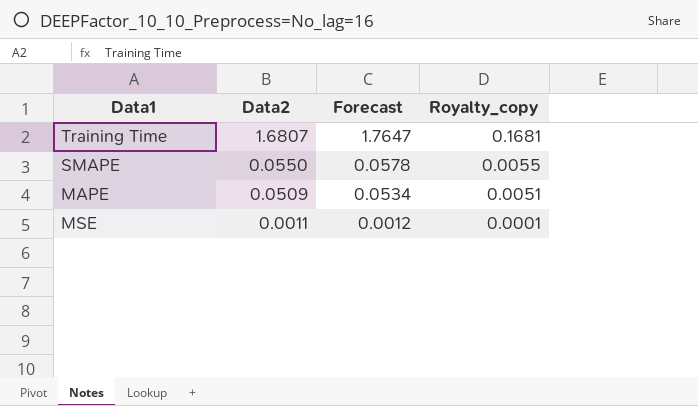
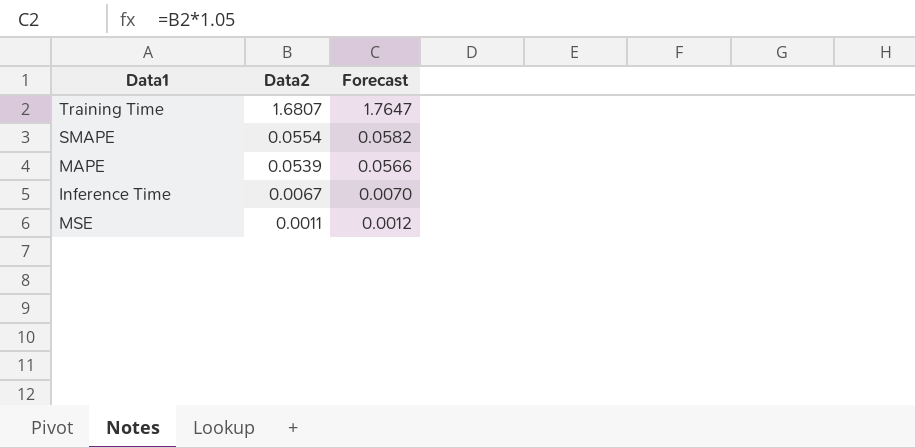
column Royalty_copy | formula: [Data2] * 0.1 -> none
SMAPE | Data2: 0.0550 -> 0.0554
SMAPE | Forecast: 0.0578 -> 0.0582
MAPE | Data2: 0.0509 -> 0.0539
MAPE | Forecast: 0.0534 -> 0.0566
row Inference Time: none -> 0.0067 | 0.0070

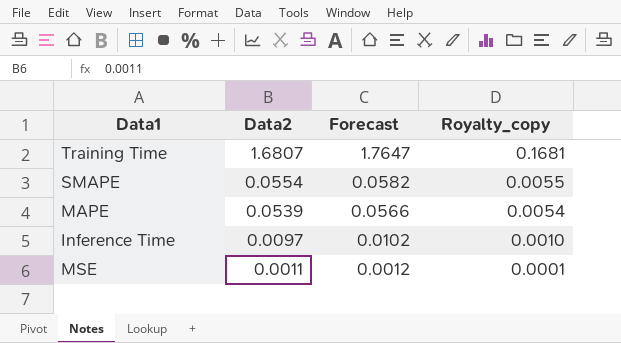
column Royalty_copy | formula: none -> [Data2] * 0.1
Inference Time | Data2: 0.0067 -> 0.0097
Inference Time | Forecast: 0.0070 -> 0.0102

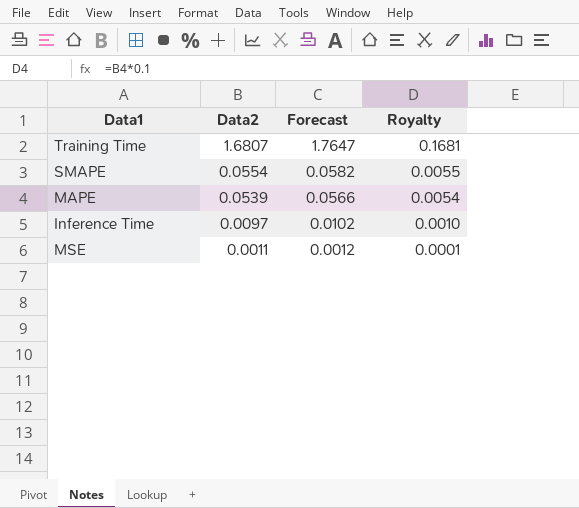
column name: Royalty_copy -> Royalty

